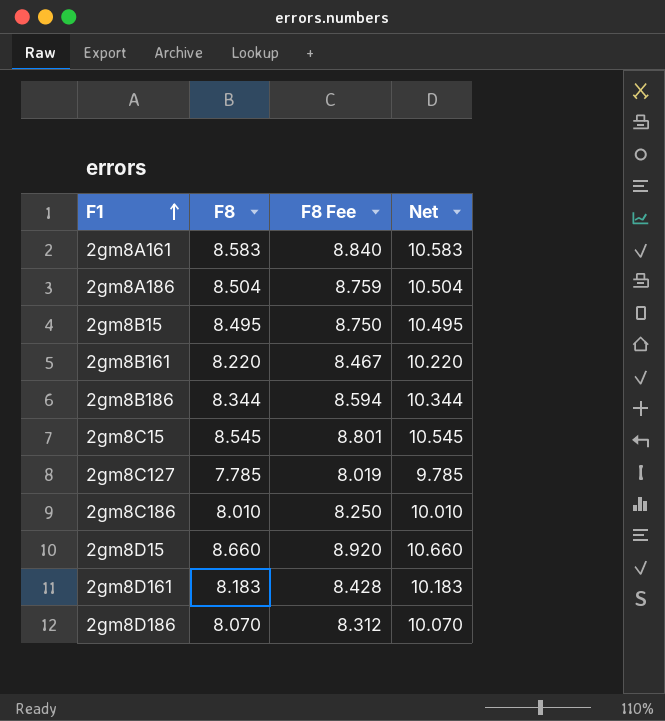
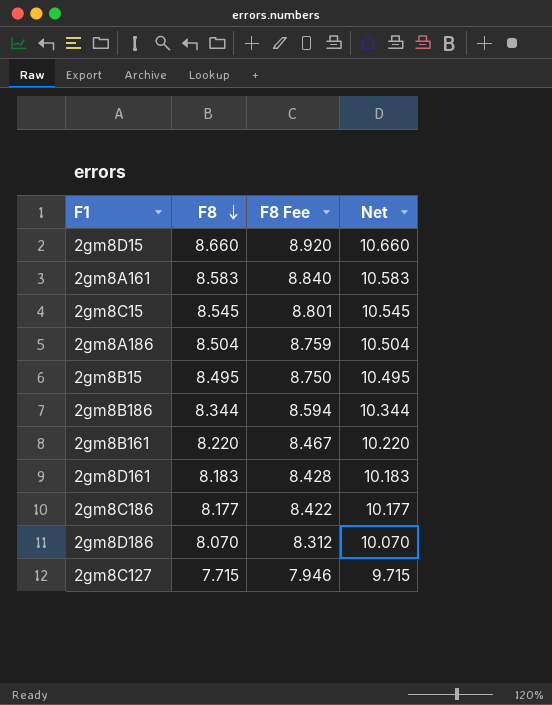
row order: F1 ascending -> F8 descending
2gm8C186 | F8: 8.010 -> 8.177
2gm8C186 | F8 Fee: 8.250 -> 8.422
2gm8C186 | Net: 10.010 -> 10.177
2gm8C127 | F8: 7.785 -> 7.715
2gm8C127 | F8 Fee: 8.019 -> 7.946
2gm8C127 | Net: 9.785 -> 9.715

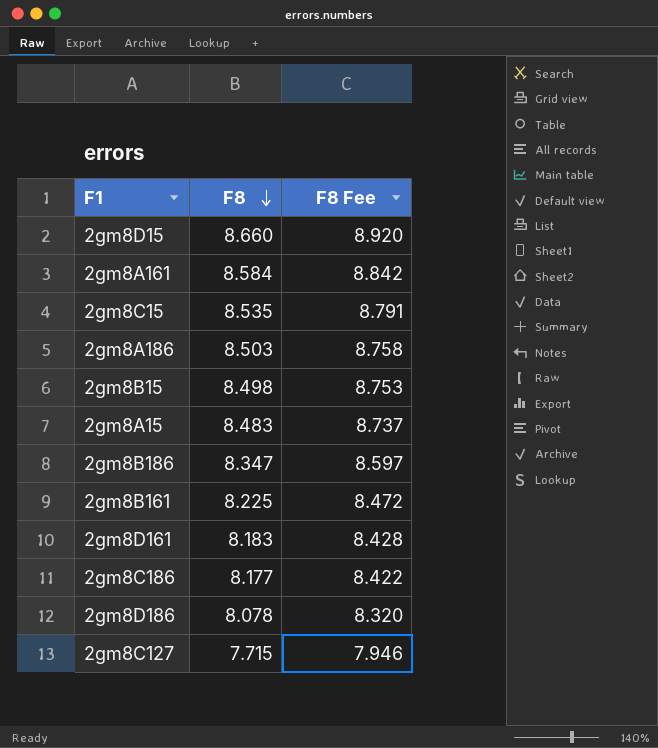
column Net | formula: [F8] + 2 -> none
2gm8A161 | F8: 8.583 -> 8.584
2gm8A161 | F8 Fee: 8.840 -> 8.842
2gm8C15 | F8: 8.545 -> 8.535
2gm8C15 | F8 Fee: 8.801 -> 8.791
2gm8A186 | F8: 8.504 -> 8.503
2gm8A186 | F8 Fee: 8.759 -> 8.758
2gm8B15 | F8: 8.495 -> 8.498
2gm8B15 | F8 Fee: 8.750 -> 8.753
row 2gm8A15: none -> 8.483 | 8.737
2gm8B186 | F8: 8.344 -> 8.347
2gm8B186 | F8 Fee: 8.594 -> 8.597
2gm8B161 | F8: 8.220 -> 8.225
2gm8B161 | F8 Fee: 8.467 -> 8.472
2gm8D186 | F8: 8.070 -> 8.078
2gm8D186 | F8 Fee: 8.312 -> 8.320

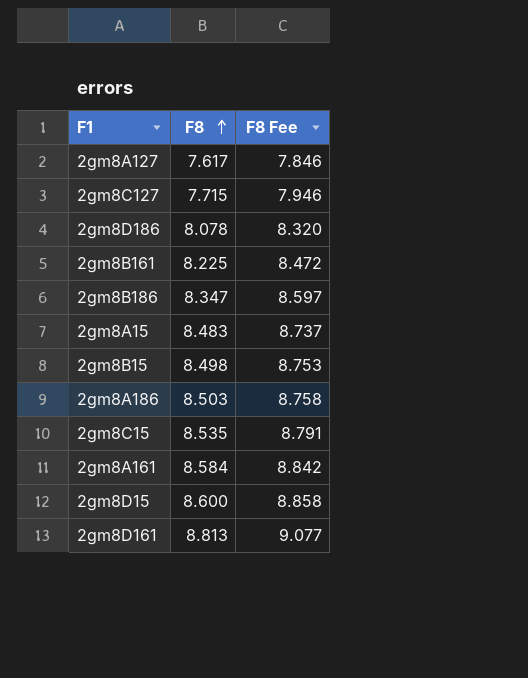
row order: F8 descending -> F8 ascending
row 2gm8C186: 8.177 | 8.422 -> none
row 2gm8A127: none -> 7.617 | 7.846
2gm8D15 | F8: 8.660 -> 8.600
2gm8D15 | F8 Fee: 8.920 -> 8.858
2gm8D161 | F8: 8.183 -> 8.813
2gm8D161 | F8 Fee: 8.428 -> 9.077

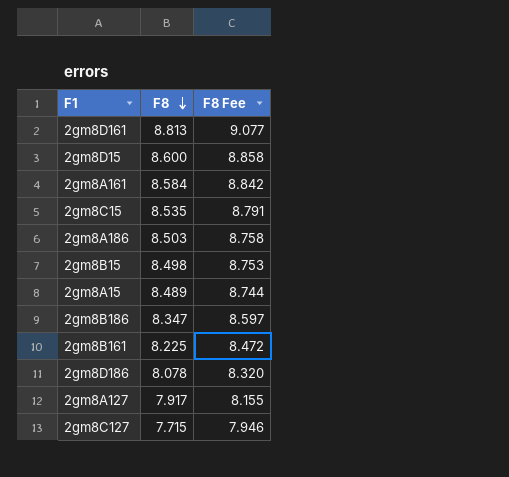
row order: F8 ascending -> F8 descending
2gm8A15 | F8: 8.483 -> 8.489
2gm8A15 | F8 Fee: 8.737 -> 8.744
2gm8A127 | F8: 7.617 -> 7.917
2gm8A127 | F8 Fee: 7.846 -> 8.155

